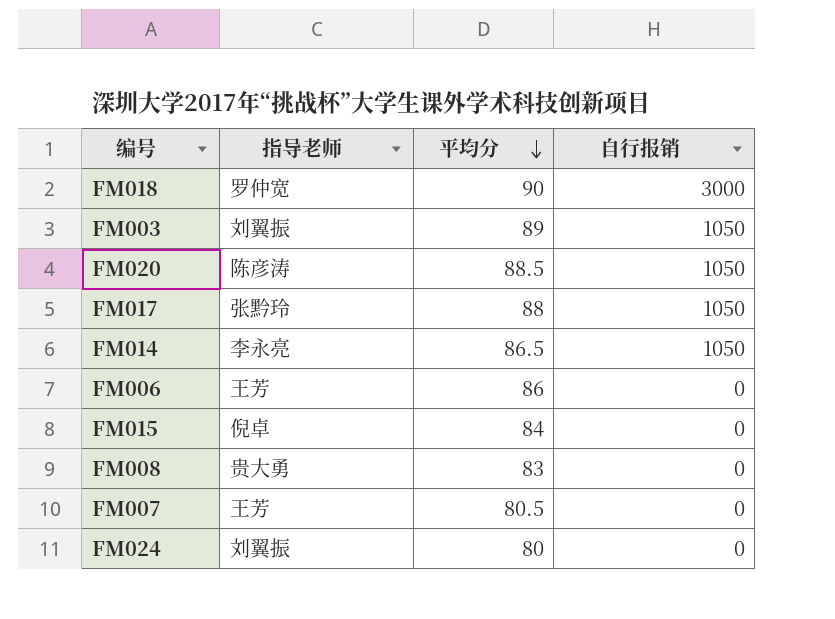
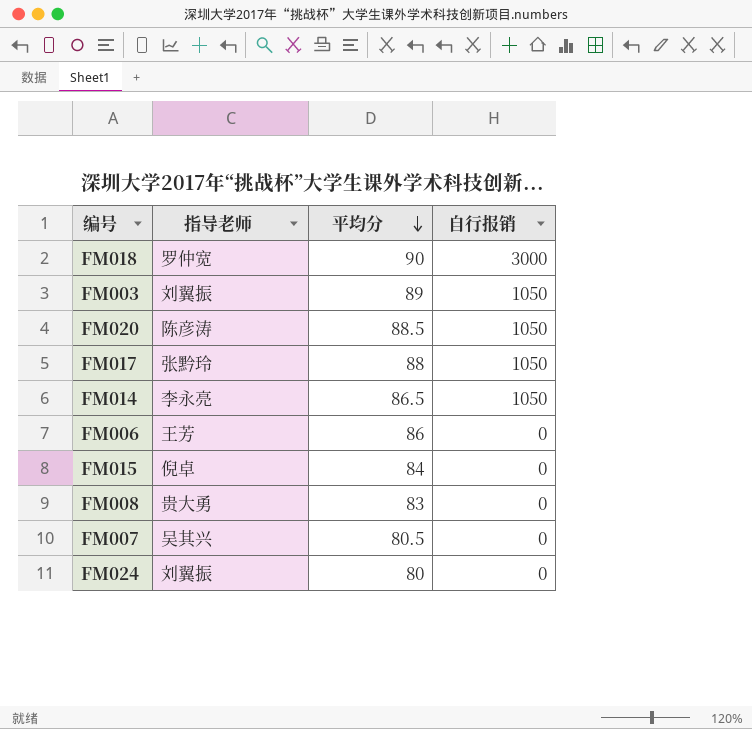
FM007 | 指导老师: 王芳 -> 吴其兴

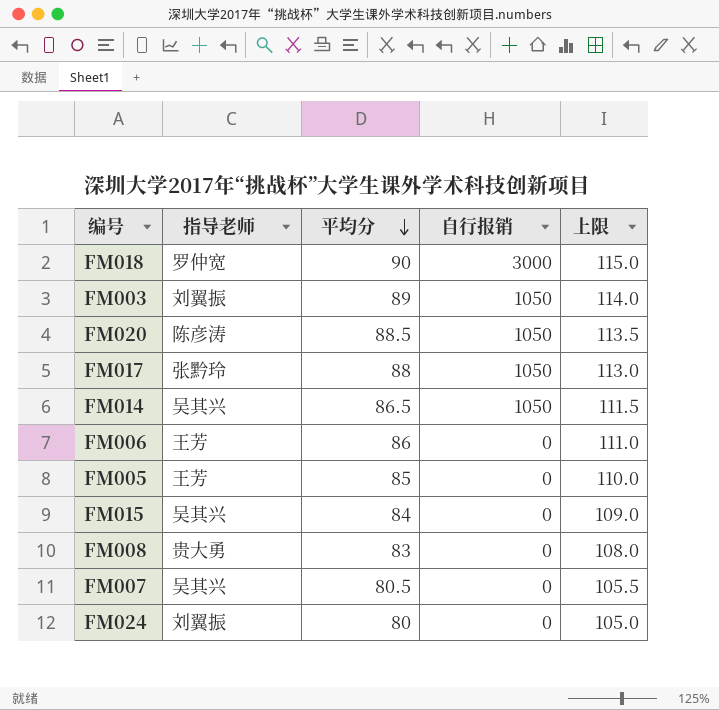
column 上限 | formula: none -> [平均分] + 25
FM014 | 指导老师: 李永亮 -> 吴其兴
row FM005: none -> 王芳 | 85 | 0 | 110.0
FM015 | 指导老师: 倪卓 -> 吴其兴

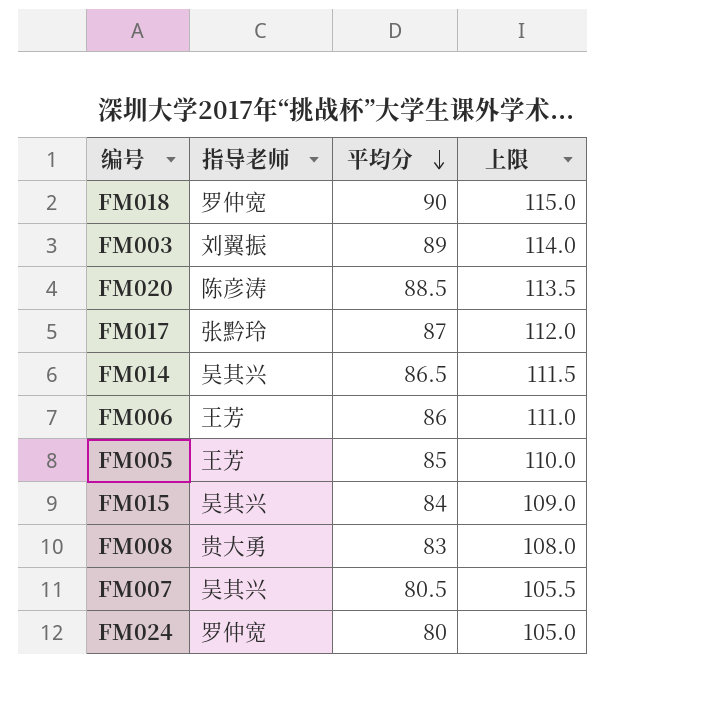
column 自行报销 | position: 4 -> none
FM017 | 平均分: 88 -> 87
FM017 | 上限: 113.0 -> 112.0
FM024 | 指导老师: 刘翼振 -> 罗仲宽

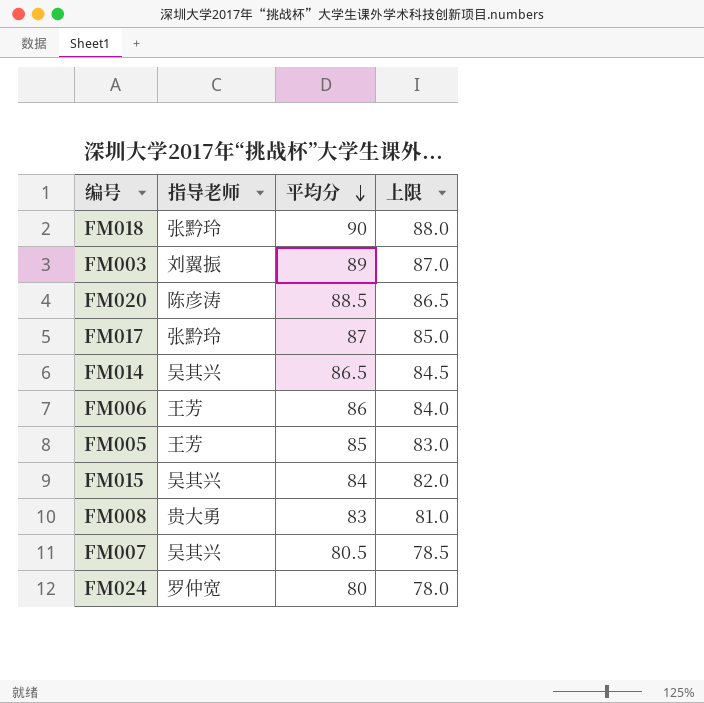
column 上限 | formula: [平均分] + 25 -> [平均分] - 2
FM018 | 指导老师: 罗仲宽 -> 张黔玲

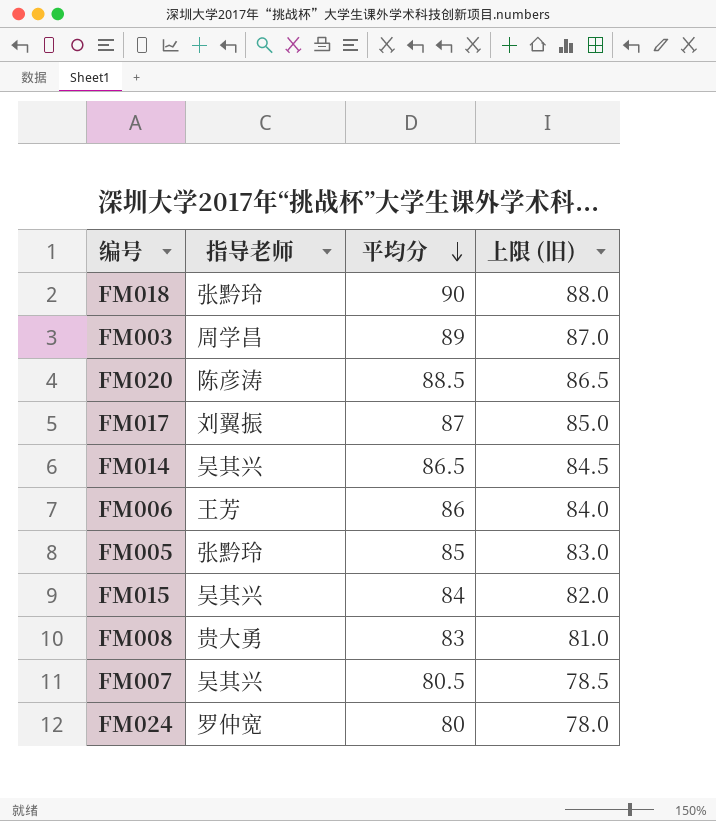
column name: 上限 -> 上限 (旧)
FM003 | 指导老师: 刘翼振 -> 周学昌
FM017 | 指导老师: 张黔玲 -> 刘翼振
FM005 | 指导老师: 王芳 -> 张黔玲

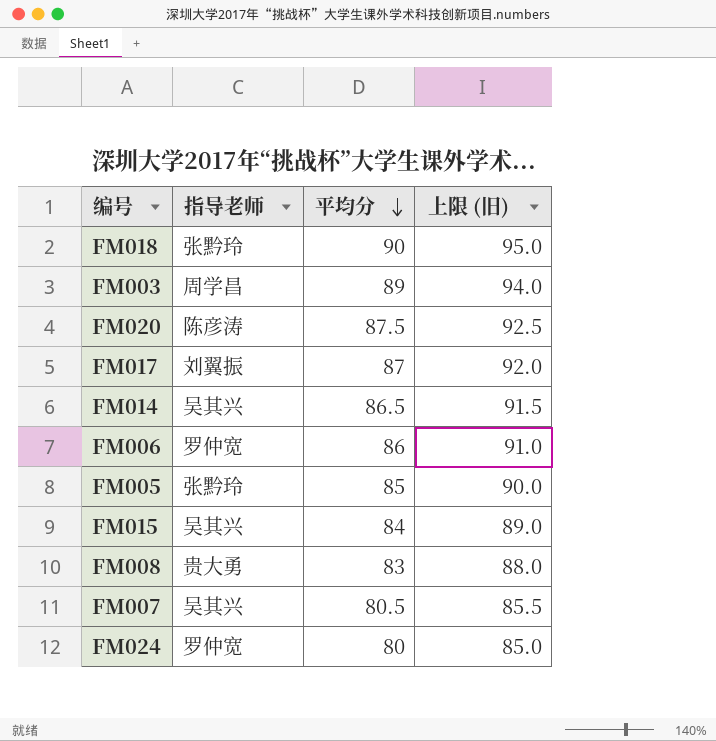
column 上限 (旧) | formula: [平均分] - 2 -> [平均分] + 5
FM020 | 平均分: 88.5 -> 87.5
FM006 | 指导老师: 王芳 -> 罗仲宽

